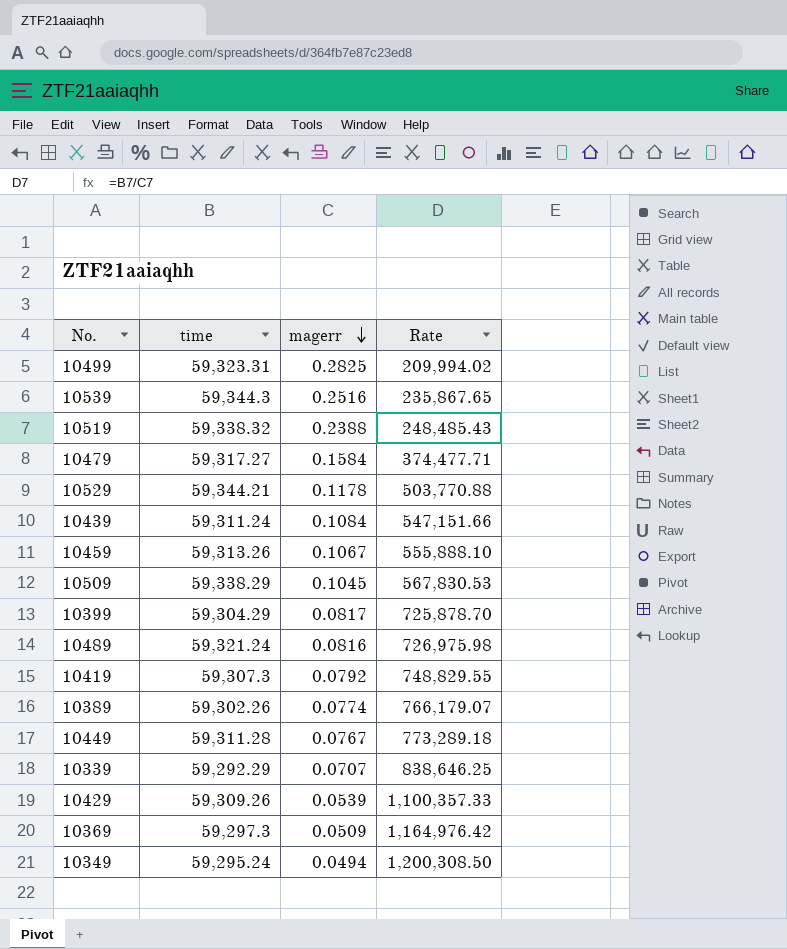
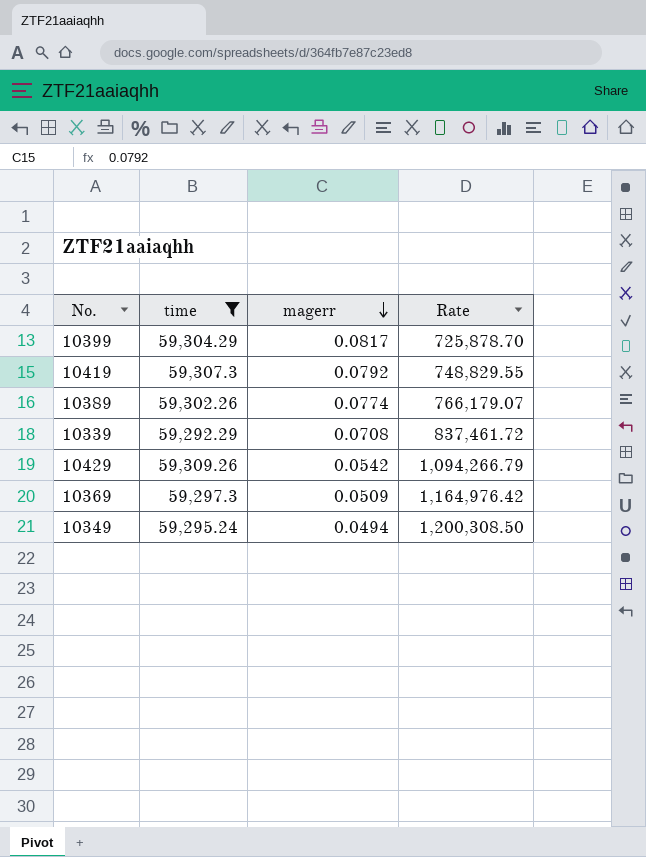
filter: none -> time <= 59,309.26
10339 | magerr: 0.0707 -> 0.0708
10339 | Rate: 838,646.25 -> 837,461.72
10429 | magerr: 0.0539 -> 0.0542
10429 | Rate: 1,100,357.33 -> 1,094,266.79

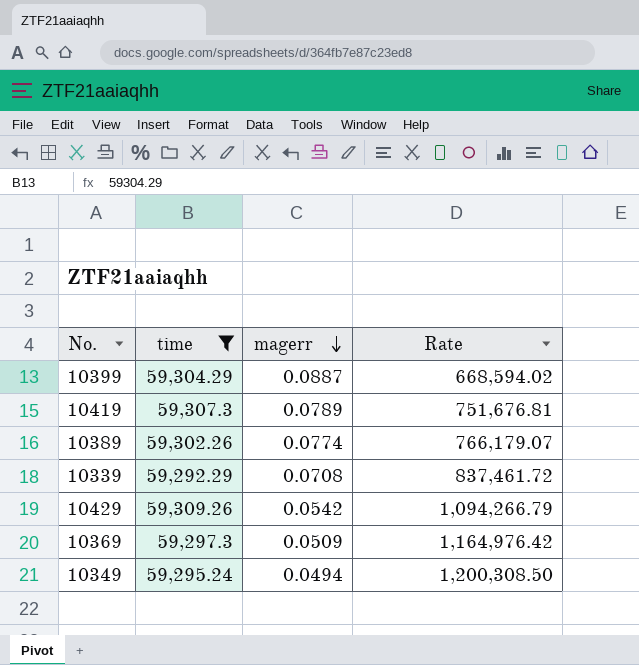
10399 | magerr: 0.0817 -> 0.0887
10399 | Rate: 725,878.70 -> 668,594.02
10419 | magerr: 0.0792 -> 0.0789
10419 | Rate: 748,829.55 -> 751,676.81

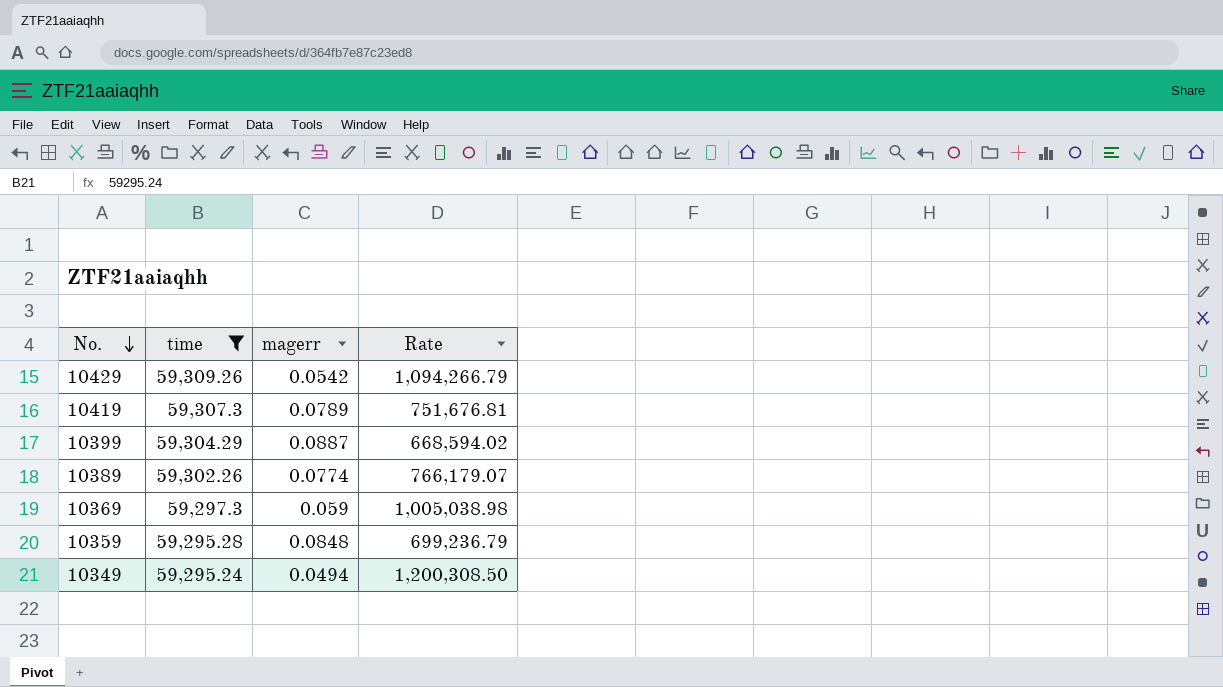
row order: magerr descending -> No. descending
row 10339: 59,292.29 | 0.0708 | 837,461.72 -> none
10369 | magerr: 0.0509 -> 0.059
10369 | Rate: 1,164,976.42 -> 1,005,038.98
row 10359: none -> 59,295.28 | 0.0848 | 699,236.79

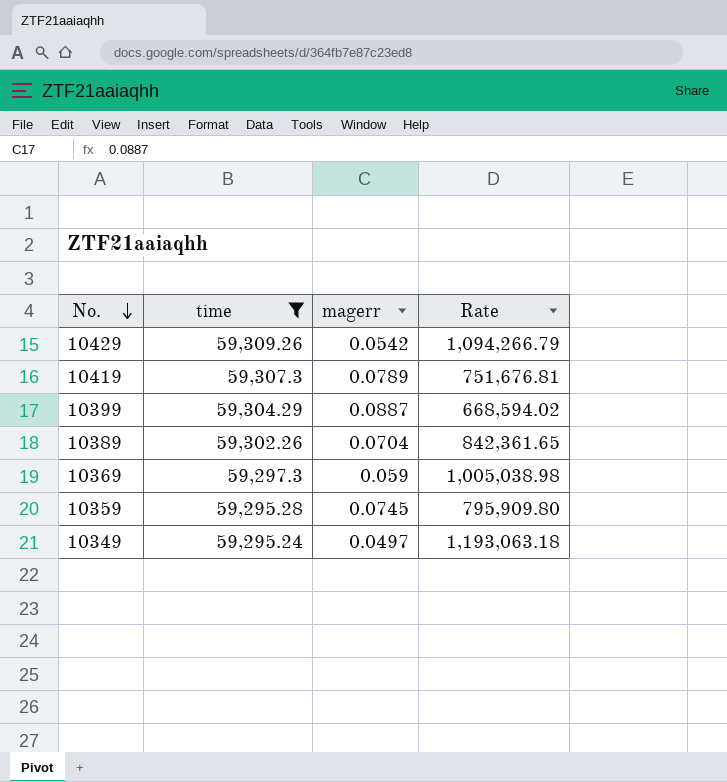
10389 | magerr: 0.0774 -> 0.0704
10389 | Rate: 766,179.07 -> 842,361.65
10359 | magerr: 0.0848 -> 0.0745
10359 | Rate: 699,236.79 -> 795,909.80
10349 | magerr: 0.0494 -> 0.0497
10349 | Rate: 1,200,308.50 -> 1,193,063.18

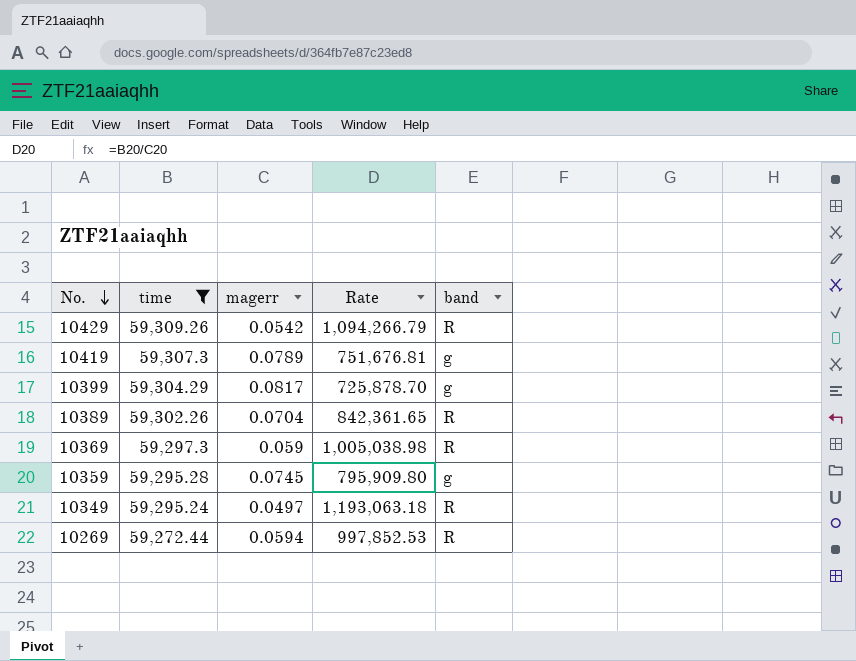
column band | position: none -> 5
10399 | magerr: 0.0887 -> 0.0817
10399 | Rate: 668,594.02 -> 725,878.70
row 10269: none -> 59,272.44 | 0.0594 | 997,852.53 | R

